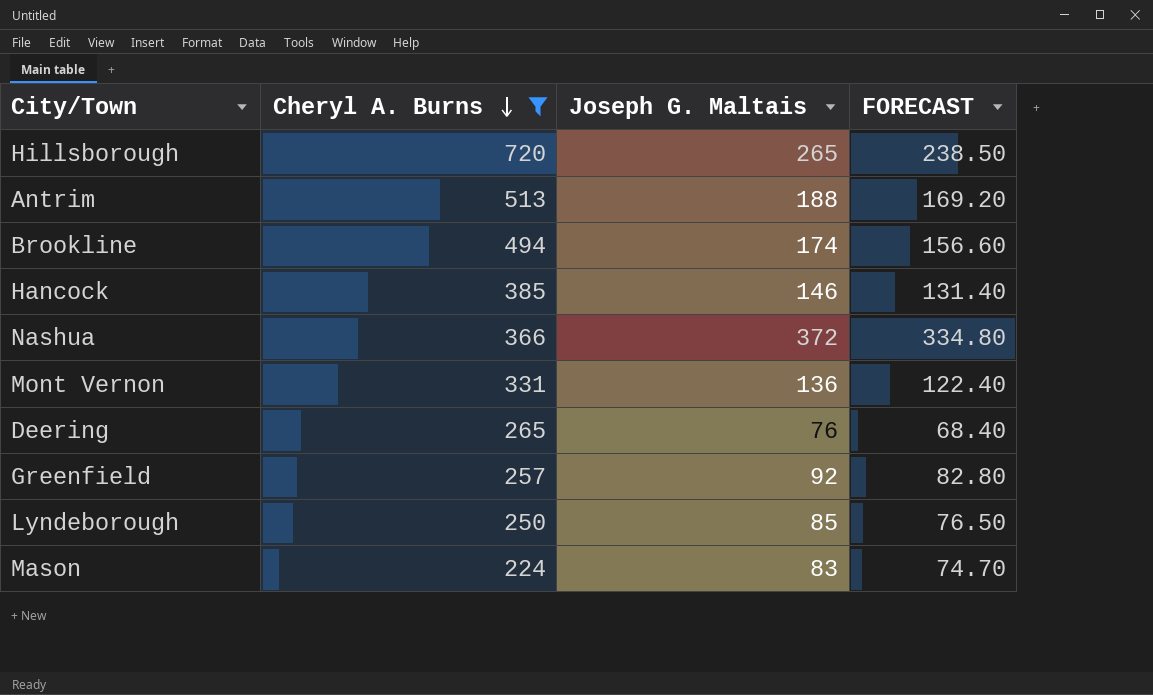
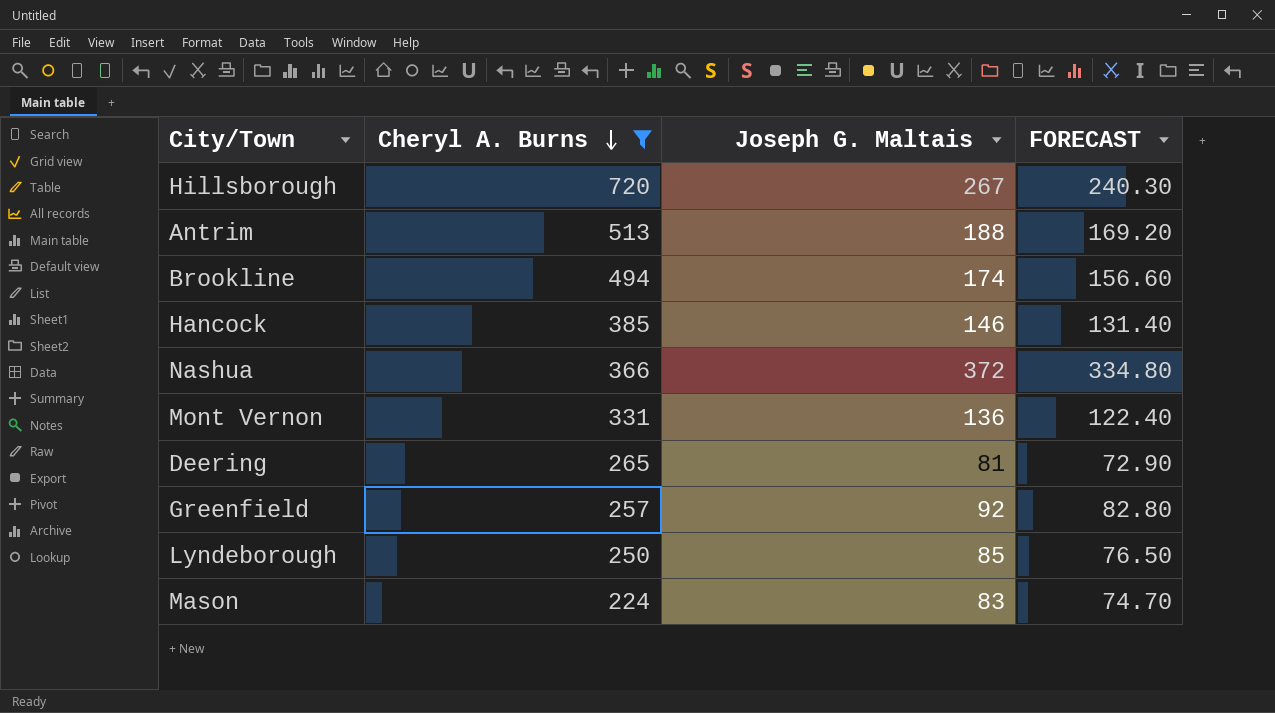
Hillsborough | Joseph G. Maltais: 265 -> 267
Hillsborough | FORECAST: 238.50 -> 240.30
Deering | Joseph G. Maltais: 76 -> 81
Deering | FORECAST: 68.40 -> 72.90

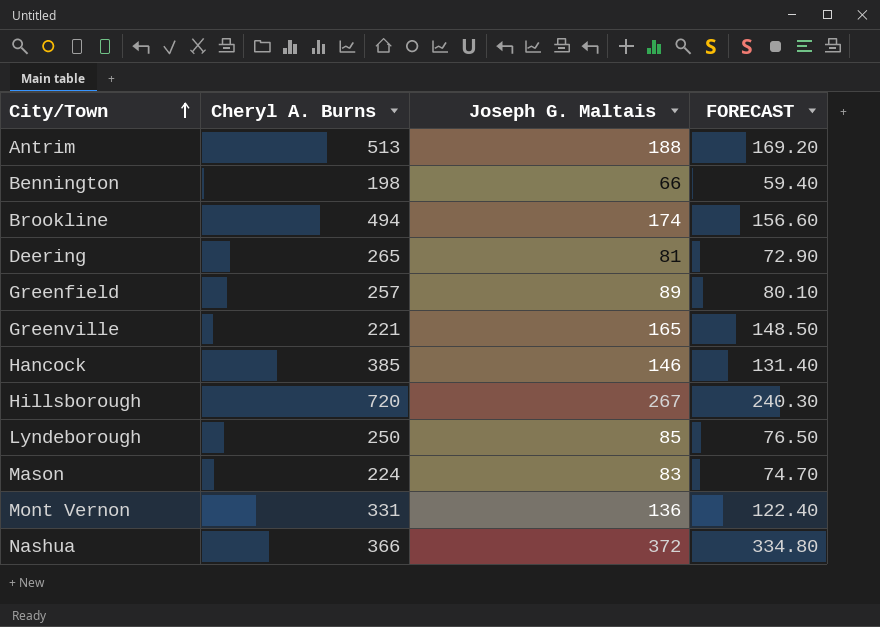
filter: Cheryl A. Burns >= 224 -> none
row order: Cheryl A. Burns descending -> City/Town ascending
Greenfield | Joseph G. Maltais: 92 -> 89
Greenfield | FORECAST: 82.80 -> 80.10

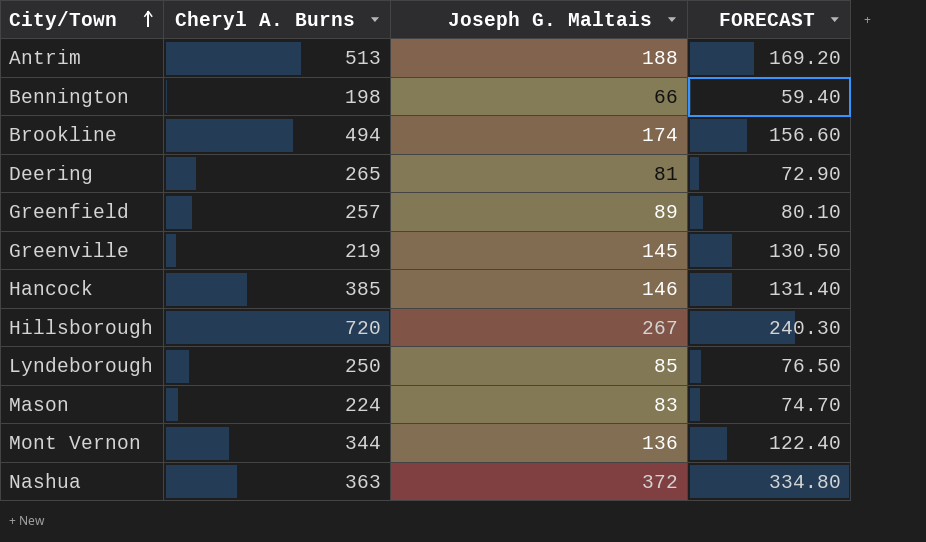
Greenville | Cheryl A. Burns: 221 -> 219
Greenville | Joseph G. Maltais: 165 -> 145
Greenville | FORECAST: 148.50 -> 130.50
Mont Vernon | Cheryl A. Burns: 331 -> 344
Nashua | Cheryl A. Burns: 366 -> 363

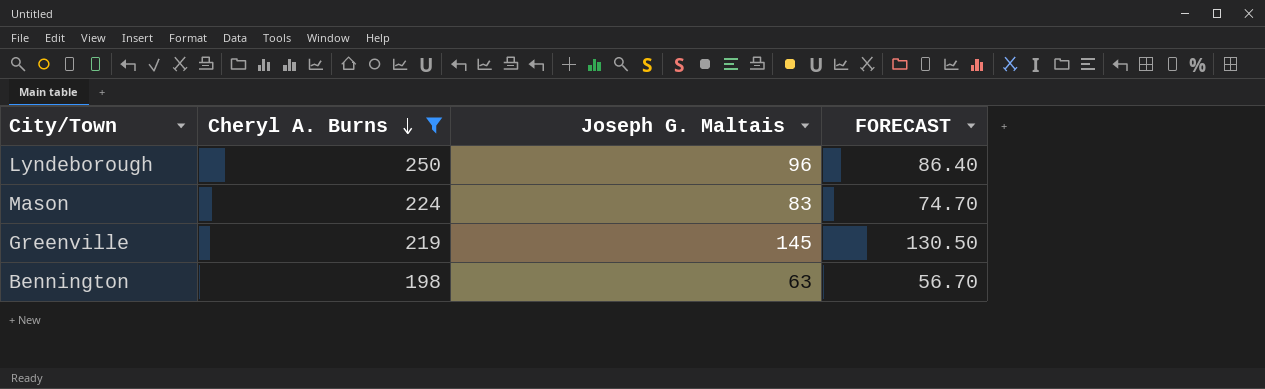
filter: none -> Cheryl A. Burns <= 250
row order: City/Town ascending -> Cheryl A. Burns descending
Lyndeborough | Joseph G. Maltais: 85 -> 96
Lyndeborough | FORECAST: 76.50 -> 86.40
Bennington | Joseph G. Maltais: 66 -> 63
Bennington | FORECAST: 59.40 -> 56.70

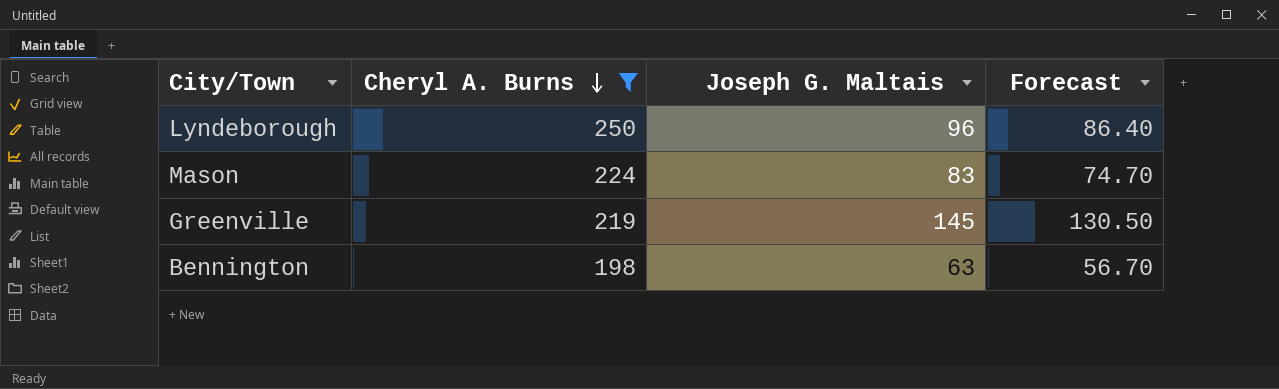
column name: FORECAST -> Forecast

